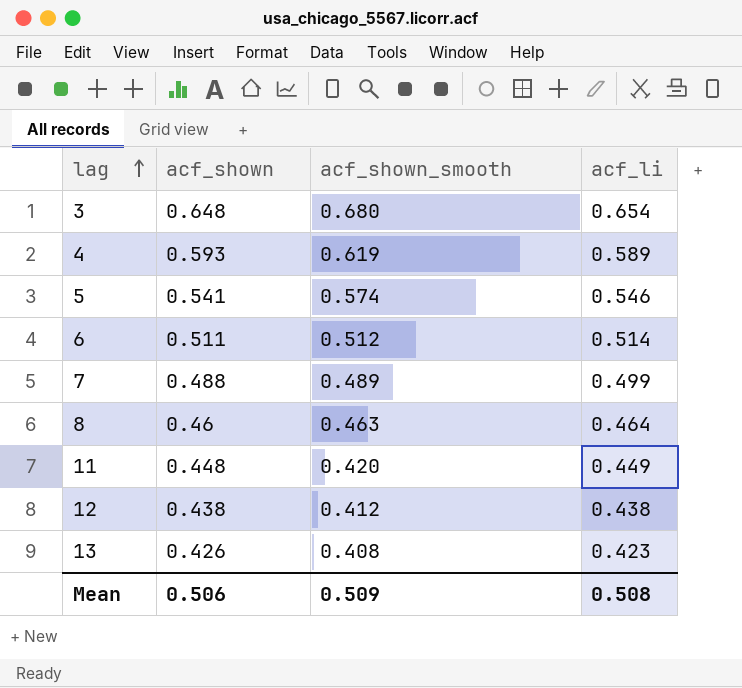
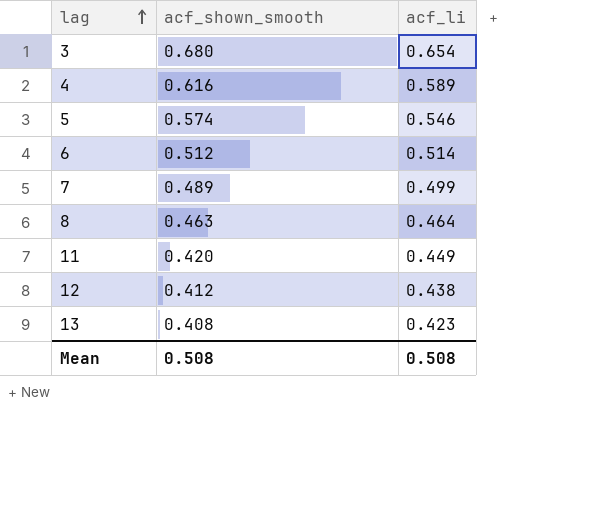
column acf_shown | position: 2 -> none
4 | acf_shown_smooth: 0.619 -> 0.616
Mean | acf_shown_smooth: 0.509 -> 0.508

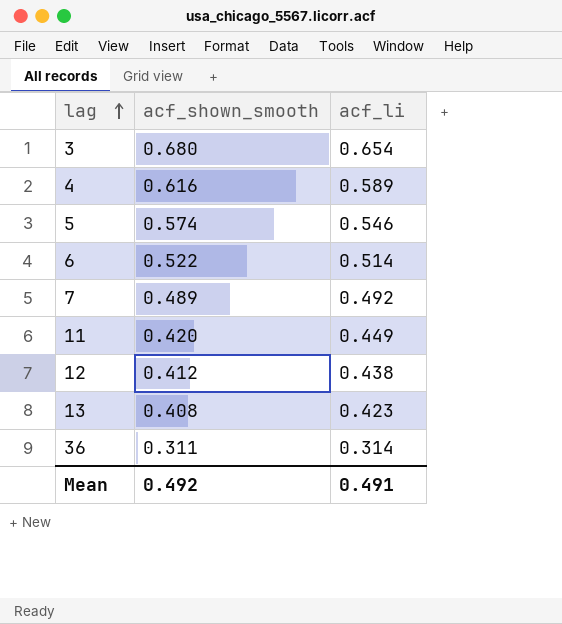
row 8: 0.463 | 0.464 -> none
6 | acf_shown_smooth: 0.512 -> 0.522
7 | acf_li: 0.499 -> 0.492
row 36: none -> 0.311 | 0.314
Mean | acf_shown_smooth: 0.508 -> 0.492
Mean | acf_li: 0.508 -> 0.491

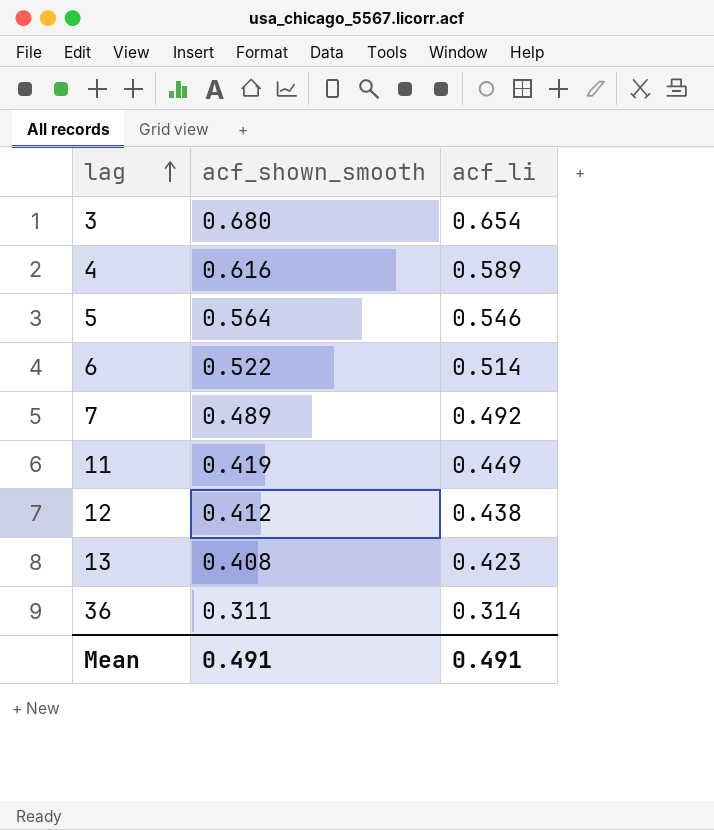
5 | acf_shown_smooth: 0.574 -> 0.564
11 | acf_shown_smooth: 0.420 -> 0.419
Mean | acf_shown_smooth: 0.492 -> 0.491

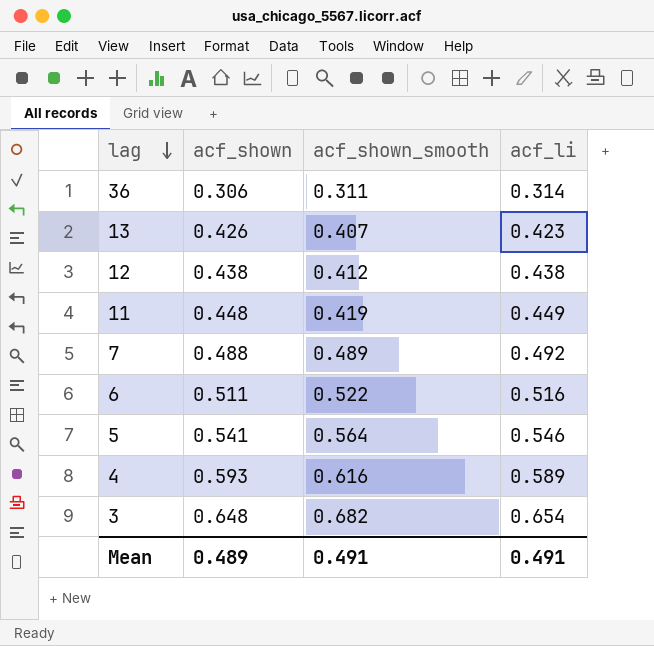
row order: lag ascending -> lag descending
column acf_shown | position: none -> 2
13 | acf_shown_smooth: 0.408 -> 0.407
6 | acf_li: 0.514 -> 0.516
3 | acf_shown_smooth: 0.680 -> 0.682

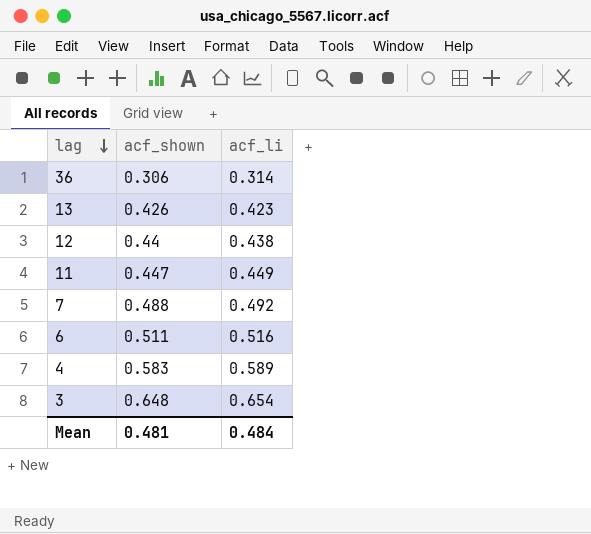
column acf_shown_smooth | position: 3 -> none
row 5: 0.541 | 0.564 | 0.546 -> none
12 | acf_shown: 0.438 -> 0.44
11 | acf_shown: 0.448 -> 0.447
4 | acf_shown: 0.593 -> 0.583
Mean | acf_shown: 0.489 -> 0.481
Mean | acf_li: 0.491 -> 0.484

